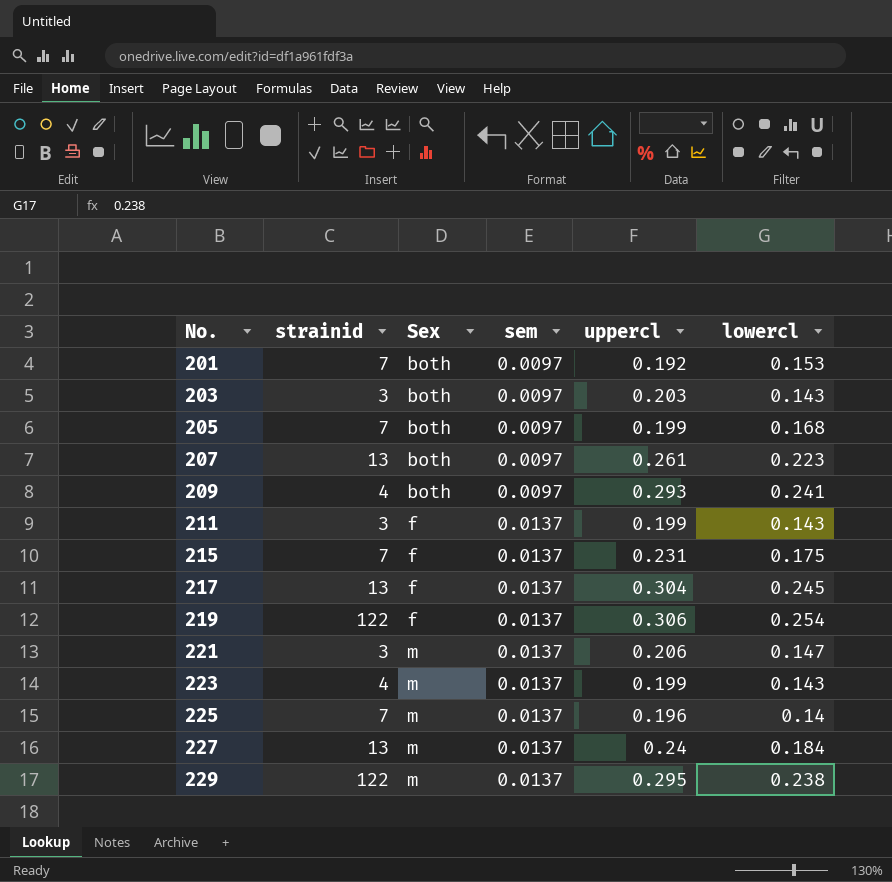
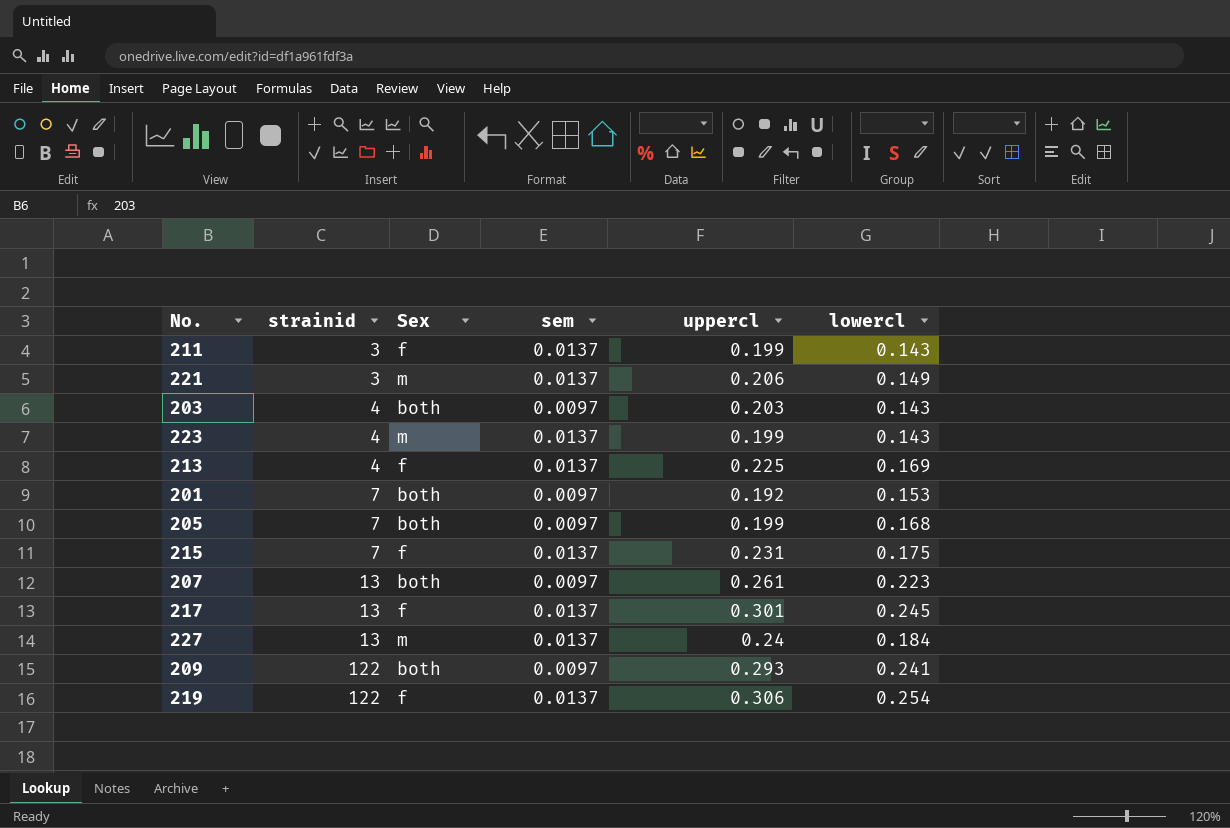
row order: No. ascending -> strainid ascending
row 225: 7 | m | 0.0137 | 0.196 | 0.14 -> none
row 229: 122 | m | 0.0137 | 0.295 | 0.238 -> none
221 | lowercl: 0.147 -> 0.149
203 | strainid: 3 -> 4
row 213: none -> 4 | f | 0.0137 | 0.225 | 0.169
217 | uppercl: 0.304 -> 0.301
209 | strainid: 4 -> 122

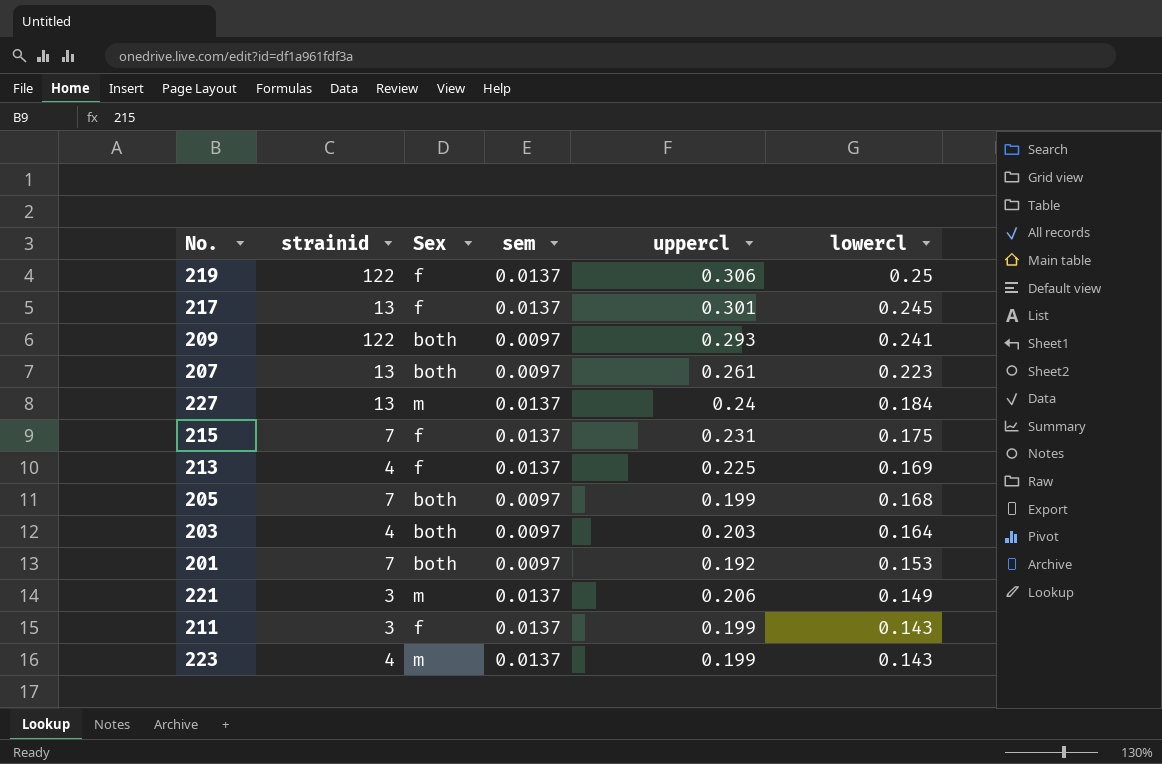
row order: strainid ascending -> lowercl descending
219 | lowercl: 0.254 -> 0.25
203 | lowercl: 0.143 -> 0.164

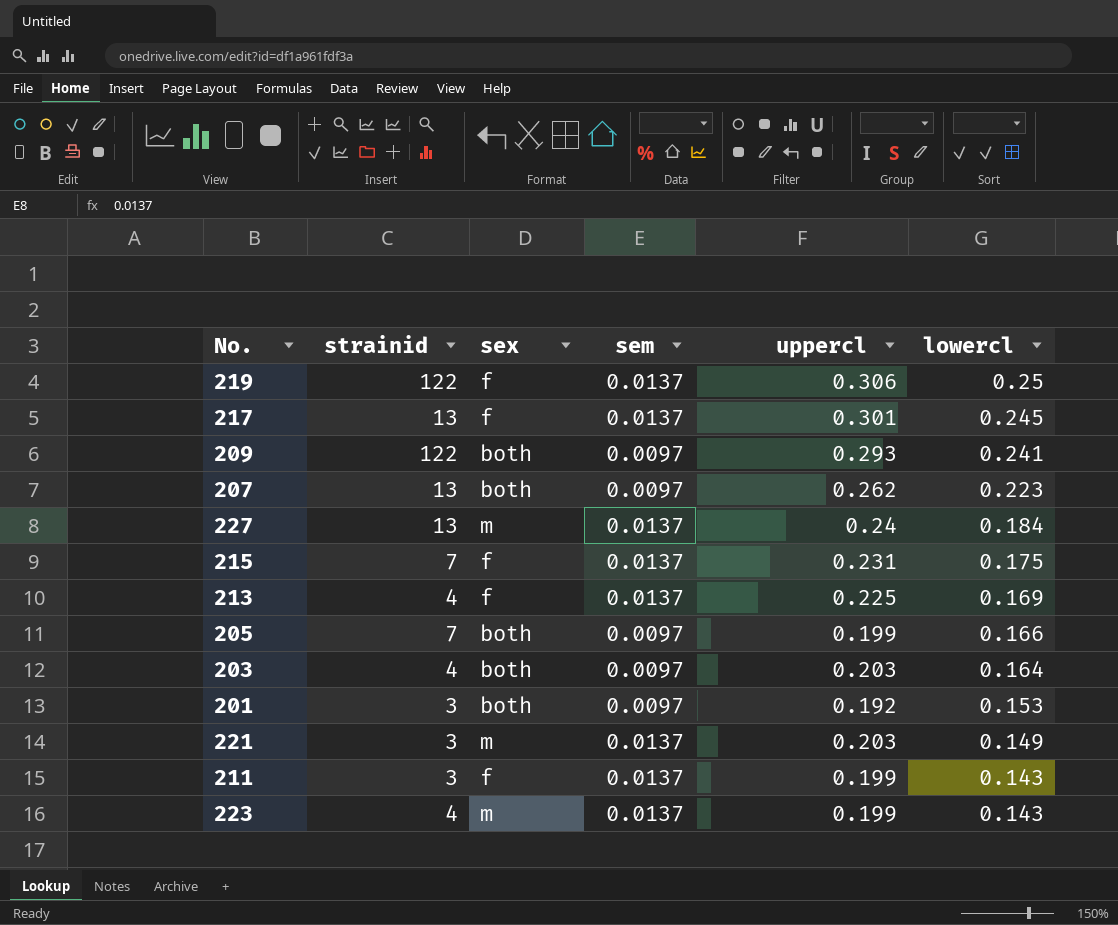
column name: Sex -> sex
207 | uppercl: 0.261 -> 0.262
205 | lowercl: 0.168 -> 0.166
201 | strainid: 7 -> 3
221 | uppercl: 0.206 -> 0.203

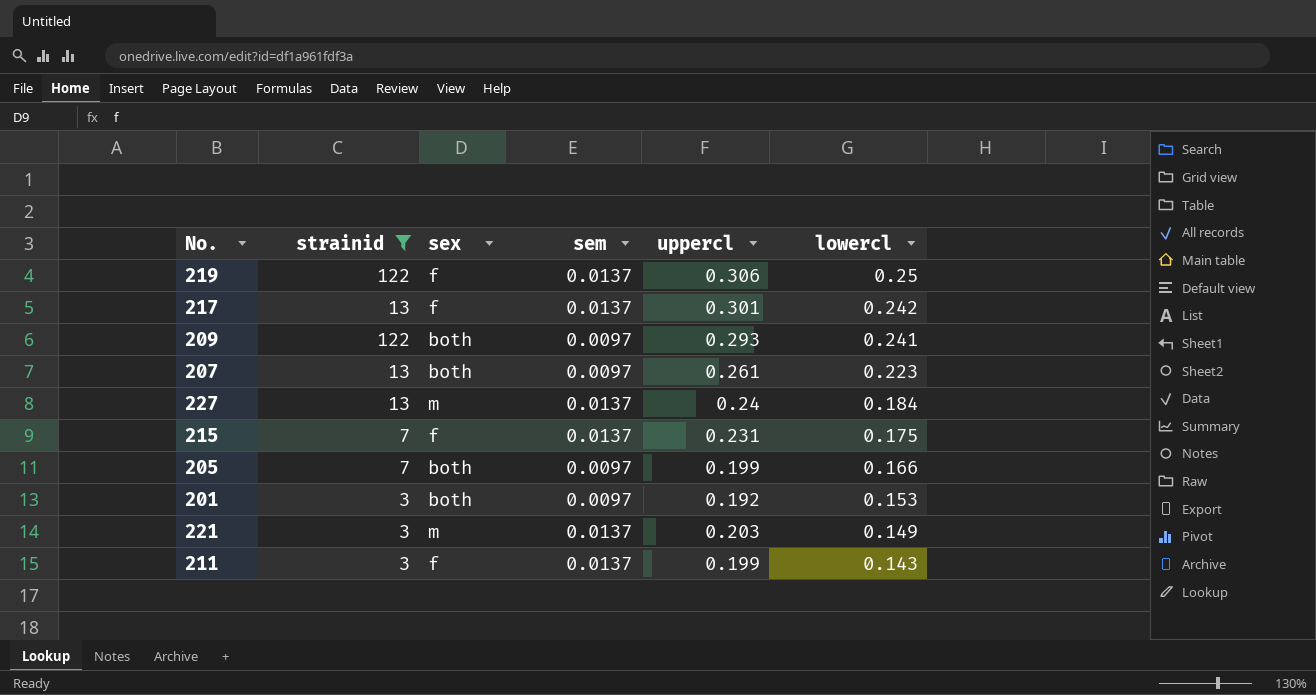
filter: none -> strainid != 4
217 | lowercl: 0.245 -> 0.242
207 | uppercl: 0.262 -> 0.261

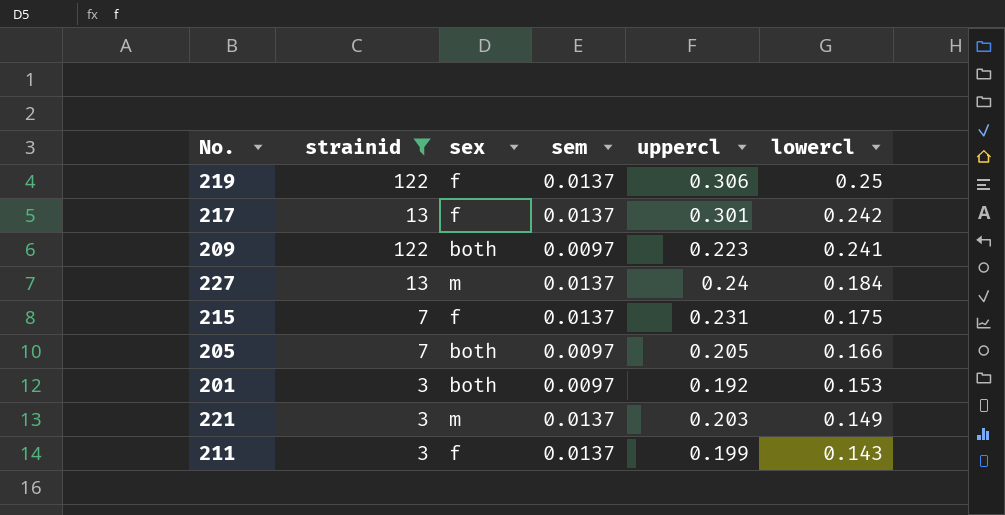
row 207: 13 | both | 0.0097 | 0.261 | 0.223 -> none
209 | uppercl: 0.293 -> 0.223
205 | uppercl: 0.199 -> 0.205

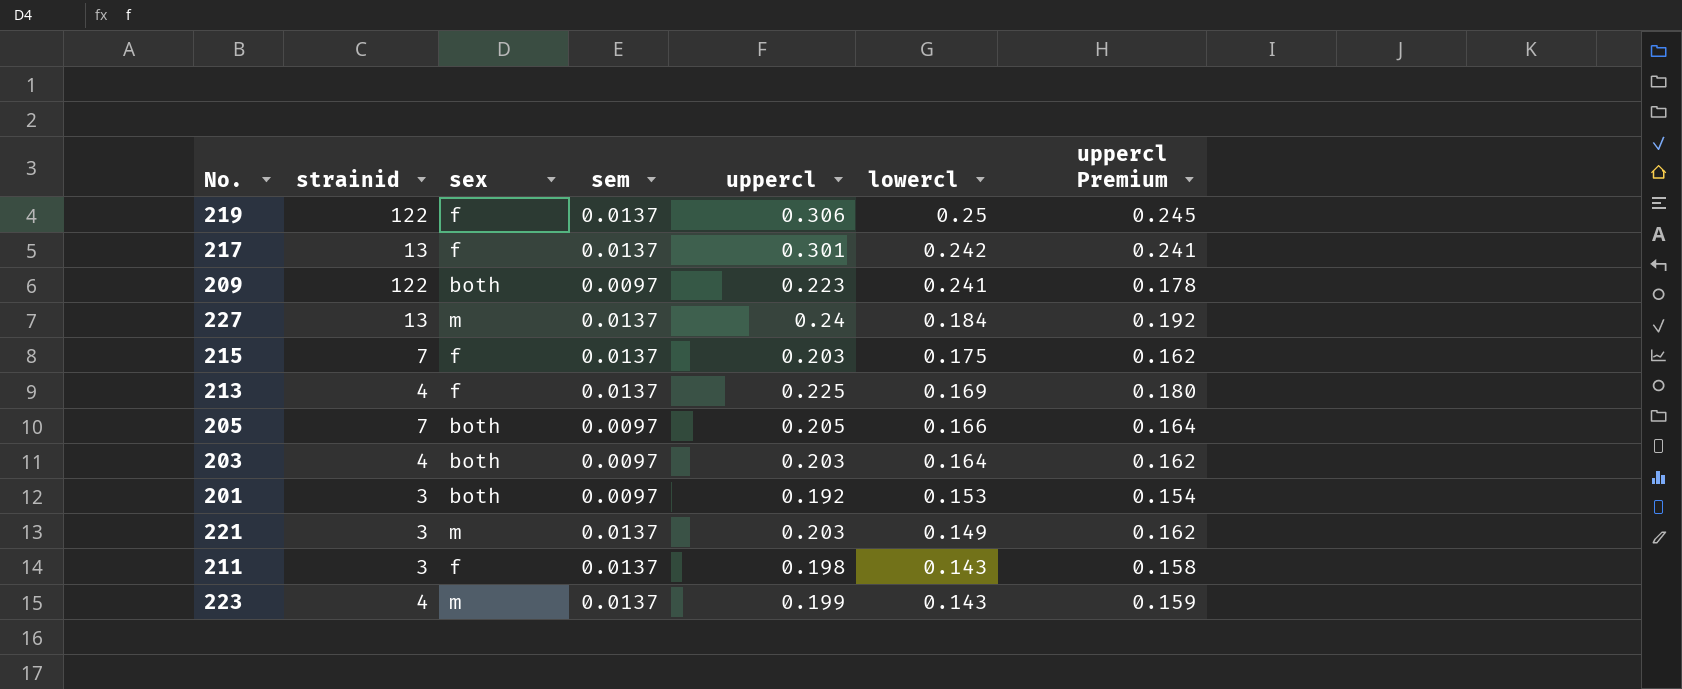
filter: strainid != 4 -> none
column uppercl Premium | formula: none -> [uppercl] * 0.8
215 | uppercl: 0.231 -> 0.203
211 | uppercl: 0.199 -> 0.198

